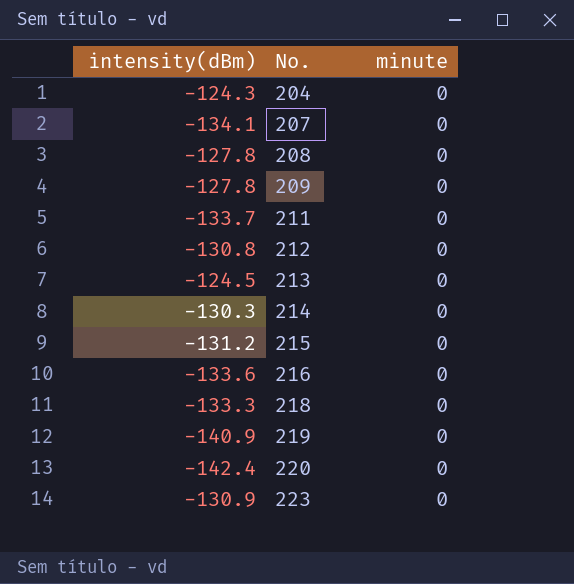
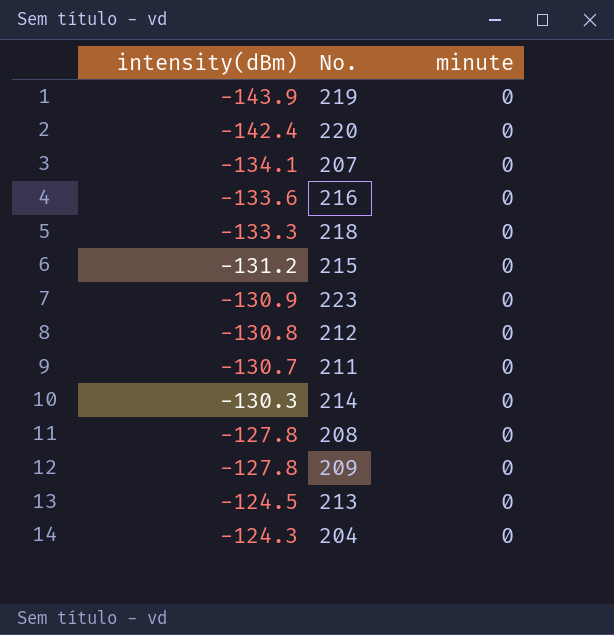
row order: No. ascending -> intensity(dBm) ascending
219 | intensity(dBm): -140.9 -> -143.9
211 | intensity(dBm): -133.7 -> -130.7

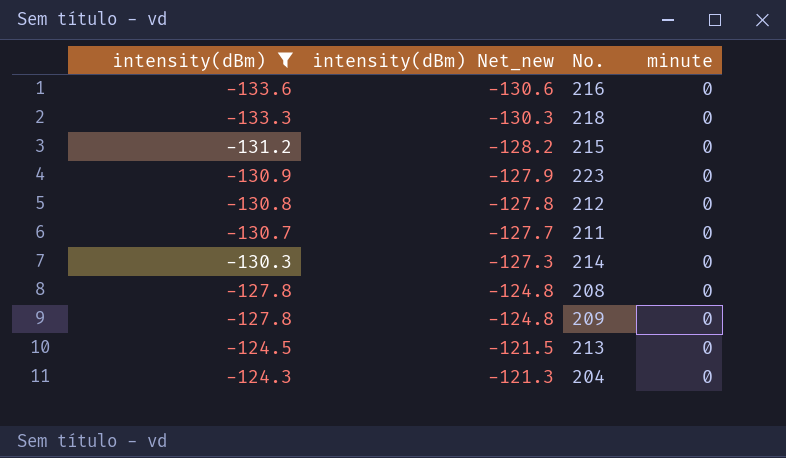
filter: none -> intensity(dBm) >= -133.6
column intensity(dBm) Net_new | formula: none -> [intensity(dBm)] + 3

